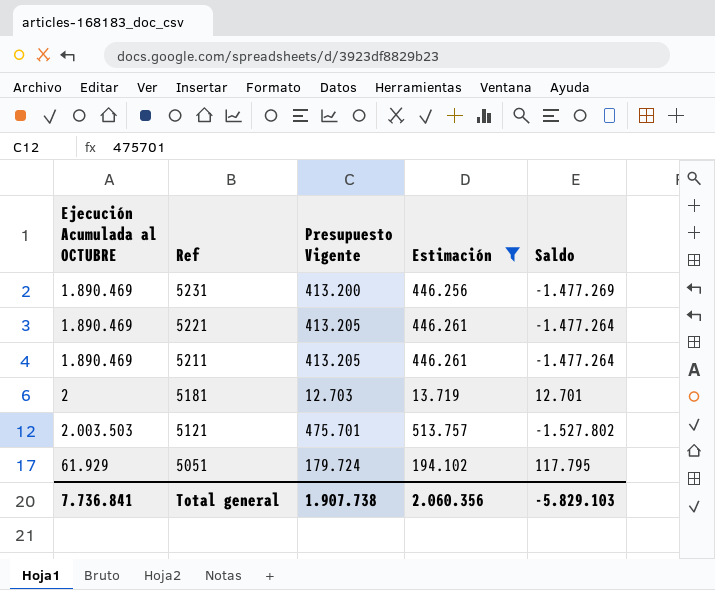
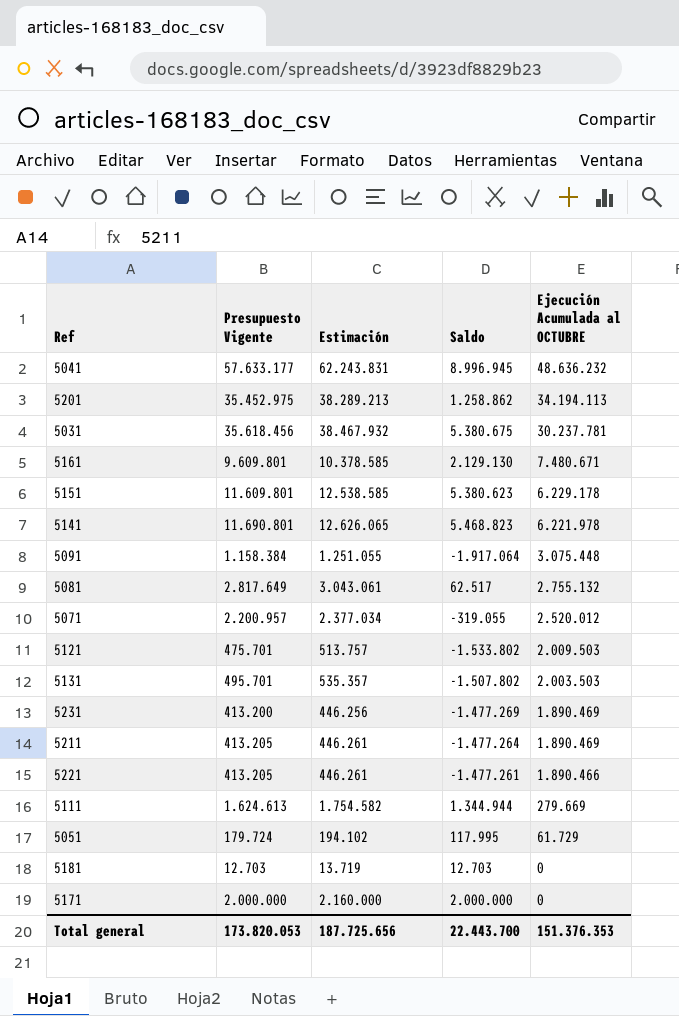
filter: Estimación <= 513.757 -> none
row order: Ref descending -> Ejecución Acumulada al OCTUBRE descending
column Ejecución Acumulada al OCTUBRE | position: 1 -> 5
5121 | Saldo: -1.527.802 -> -1.533.802
5121 | Ejecución Acumulada al OCTUBRE: 2.003.503 -> 2.009.503
5221 | Saldo: -1.477.264 -> -1.477.261
5221 | Ejecución Acumulada al OCTUBRE: 1.890.469 -> 1.890.466
5051 | Saldo: 117.795 -> 117.995
5051 | Ejecución Acumulada al OCTUBRE: 61.929 -> 61.729
5181 | Saldo: 12.701 -> 12.703
5181 | Ejecución Acumulada al OCTUBRE: 2 -> 0
Total general | Presupuesto Vigente: 1.907.738 -> 173.820.053
Total general | Estimación: 2.060.356 -> 187.725.656
Total general | Saldo: -5.829.103 -> 22.443.700
Total general | Ejecución Acumulada al OCTUBRE: 7.736.841 -> 151.376.353

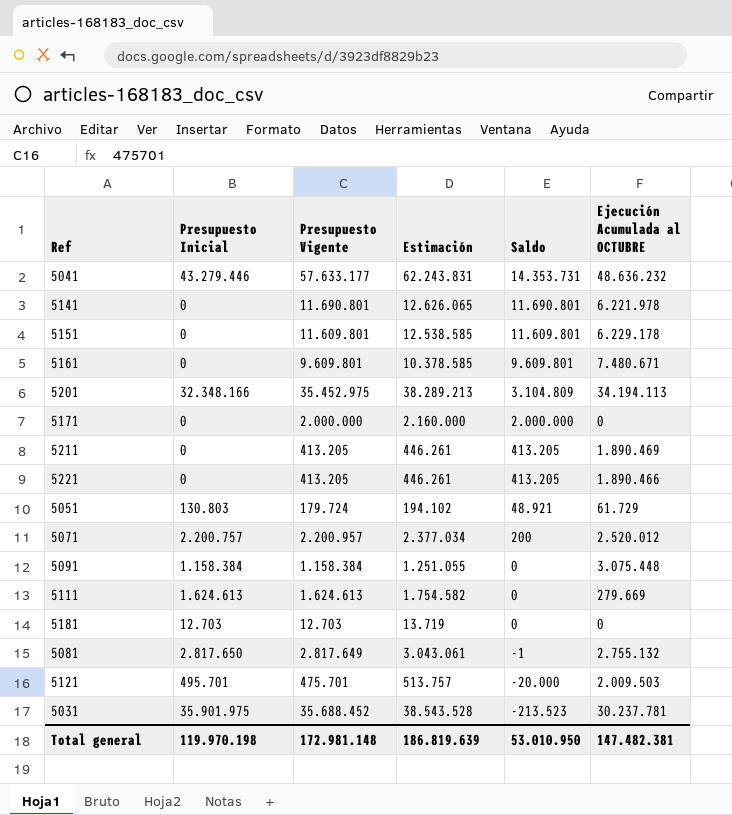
row order: Ejecución Acumulada al OCTUBRE descending -> Saldo descending
column Presupuesto Inicial | position: none -> 2
column Saldo | formula: [Presupuesto Vigente] - [Ejecución Acumulada al OCTUBRE] -> [Presupuesto Vigente] - [Presupuesto Inicial]
row 5131: 495.701 | 535.357 | -1.507.802 | 2.003.503 -> none
row 5231: 413.200 | 446.256 | -1.477.269 | 1.890.469 -> none
5031 | Presupuesto Vigente: 35.618.456 -> 35.688.452
5031 | Estimación: 38.467.932 -> 38.543.528
Total general | Presupuesto Vigente: 173.820.053 -> 172.981.148
Total general | Estimación: 187.725.656 -> 186.819.639
Total general | Saldo: 22.443.700 -> 53.010.950
Total general | Ejecución Acumulada al OCTUBRE: 151.376.353 -> 147.482.381

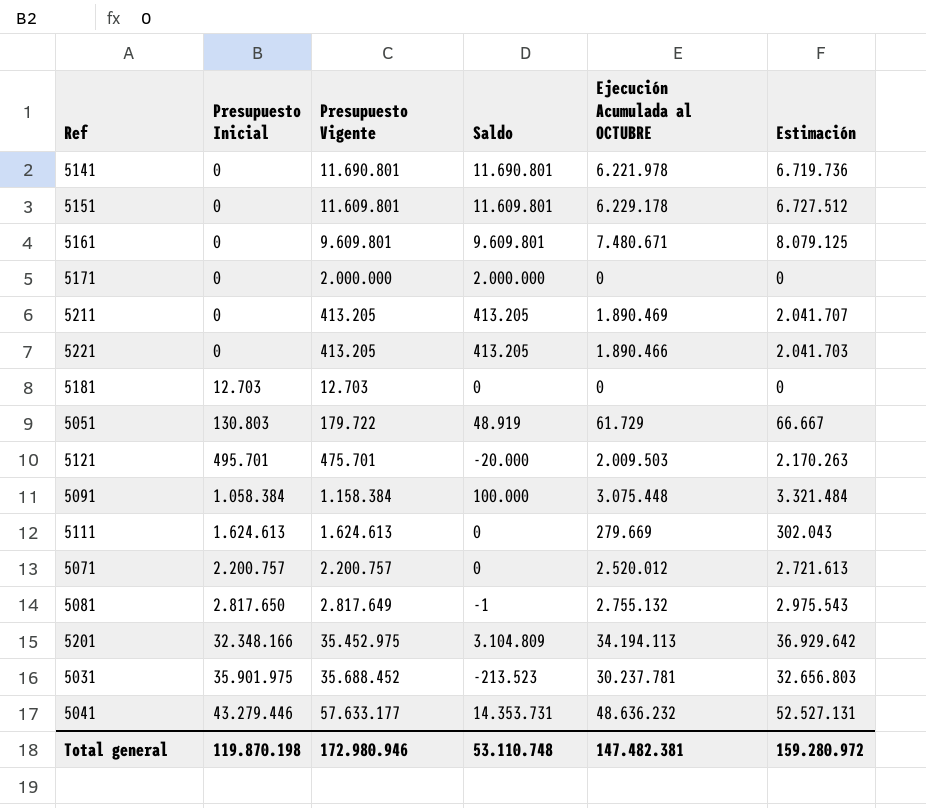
row order: Saldo descending -> Presupuesto Inicial ascending
column Estimación | formula: [Presupuesto Vigente] * 1,08 -> [Ejecución Acumulada al OCTUBRE] * 1,08
column Estimación | position: 4 -> 6
5051 | Presupuesto Vigente: 179.724 -> 179.722
5051 | Saldo: 48.921 -> 48.919
5091 | Presupuesto Inicial: 1.158.384 -> 1.058.384
5091 | Saldo: 0 -> 100.000
5071 | Presupuesto Vigente: 2.200.957 -> 2.200.757
5071 | Saldo: 200 -> 0
Total general | Presupuesto Inicial: 119.970.198 -> 119.870.198
Total general | Presupuesto Vigente: 172.981.148 -> 172.980.946
Total general | Saldo: 53.010.950 -> 53.110.748
Total general | Estimación: 186.819.639 -> 159.280.972

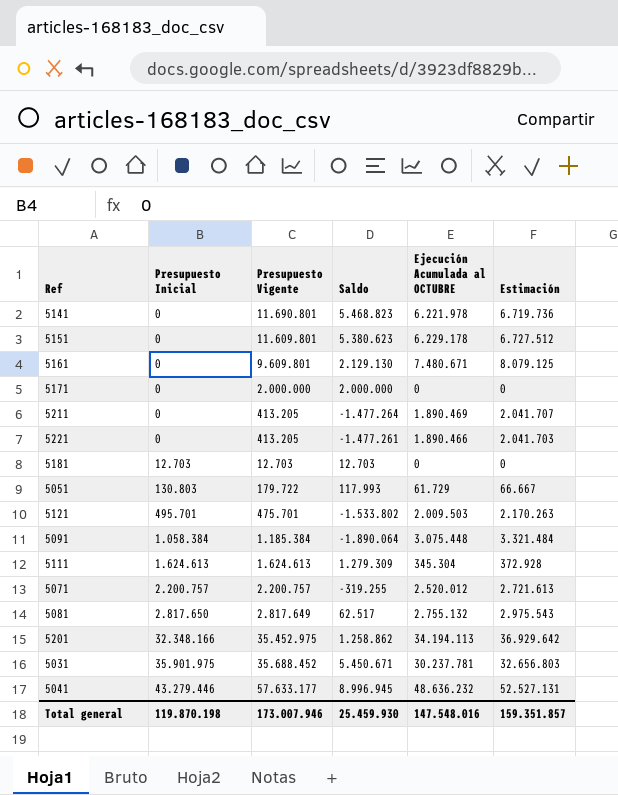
column Saldo | formula: [Presupuesto Vigente] - [Presupuesto Inicial] -> [Presupuesto Vigente] - [Ejecución Acumulada al OCTUBRE]
5091 | Presupuesto Vigente: 1.158.384 -> 1.185.384
5111 | Ejecución Acumulada al OCTUBRE: 279.669 -> 345.304
5111 | Estimación: 302.043 -> 372.928
Total general | Presupuesto Vigente: 172.980.946 -> 173.007.946
Total general | Saldo: 53.110.748 -> 25.459.930
Total general | Ejecución Acumulada al OCTUBRE: 147.482.381 -> 147.548.016
Total general | Estimación: 159.280.972 -> 159.351.857

